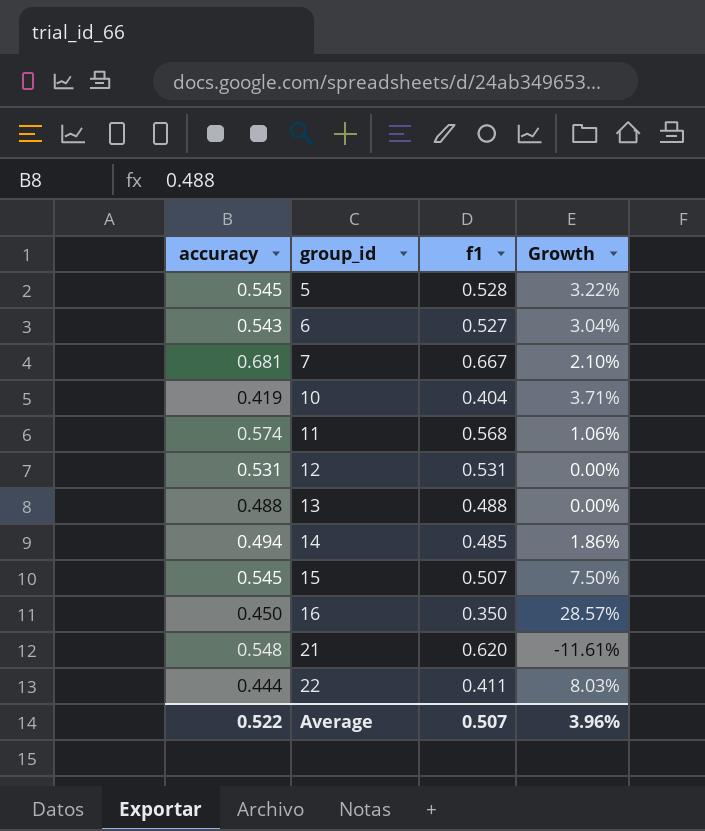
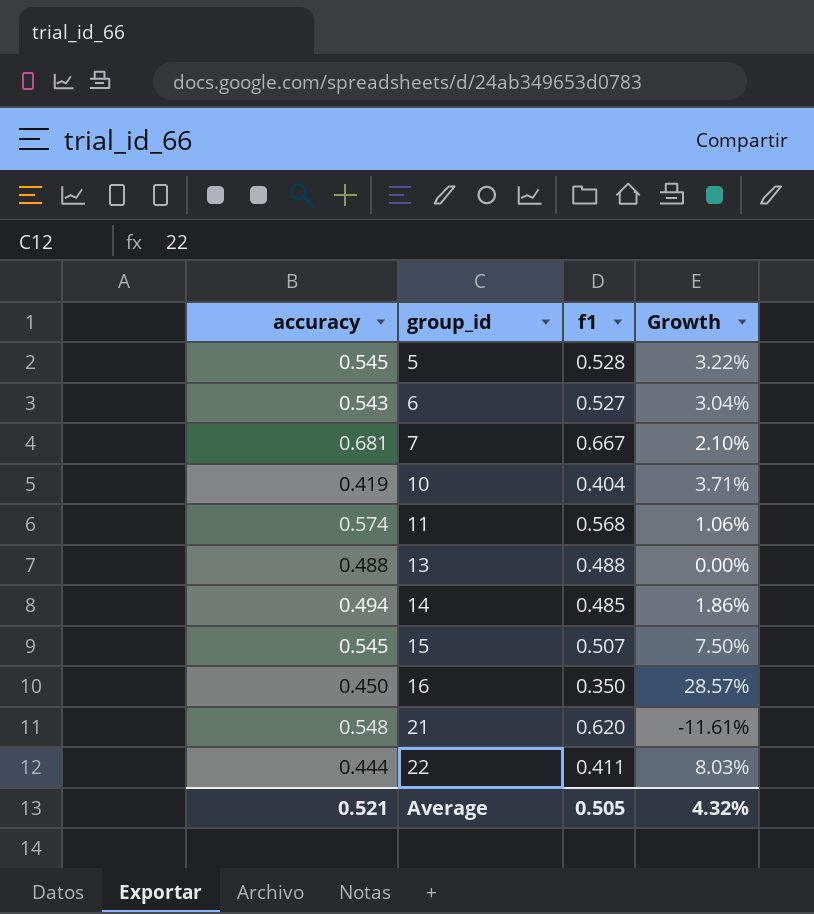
row 12: 0.531 | 0.531 | 0.00% -> none
Average | accuracy: 0.522 -> 0.521
Average | f1: 0.507 -> 0.505
Average | Growth: 3.96% -> 4.32%

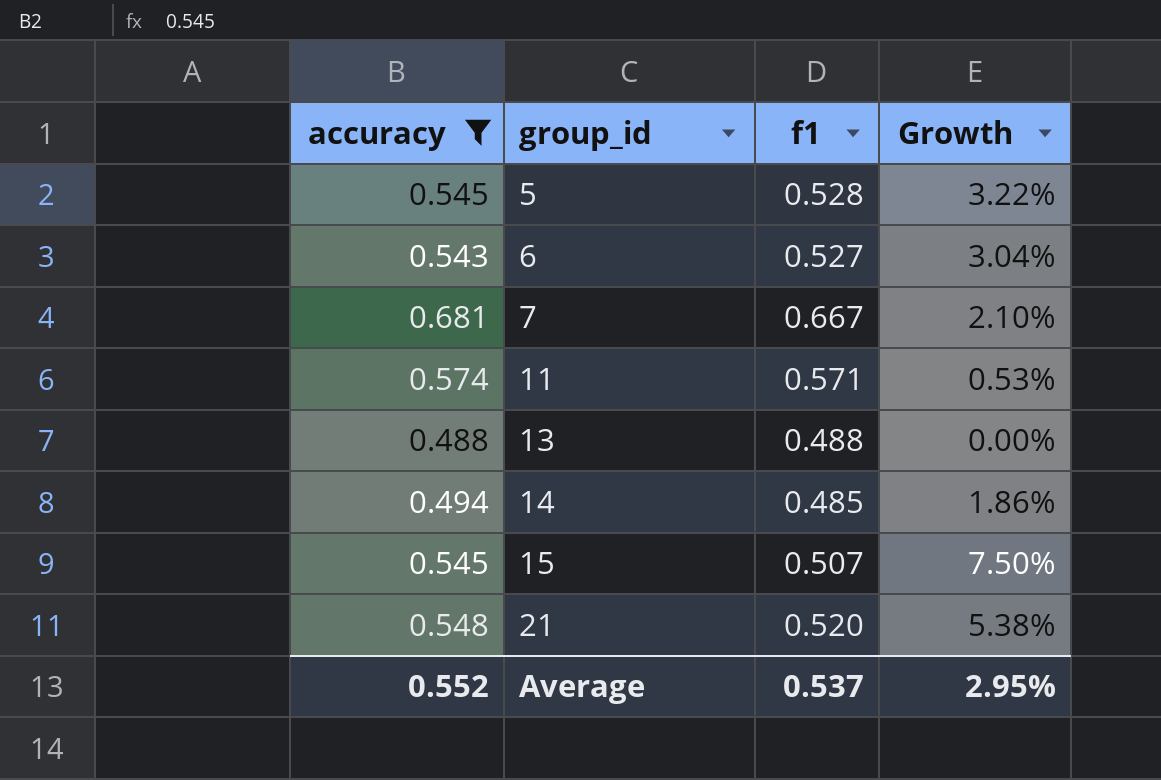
filter: none -> accuracy >= 0.488
11 | f1: 0.568 -> 0.571
11 | Growth: 1.06% -> 0.53%
21 | f1: 0.620 -> 0.520
21 | Growth: -11.61% -> 5.38%
Average | accuracy: 0.521 -> 0.552
Average | f1: 0.505 -> 0.537
Average | Growth: 4.32% -> 2.95%

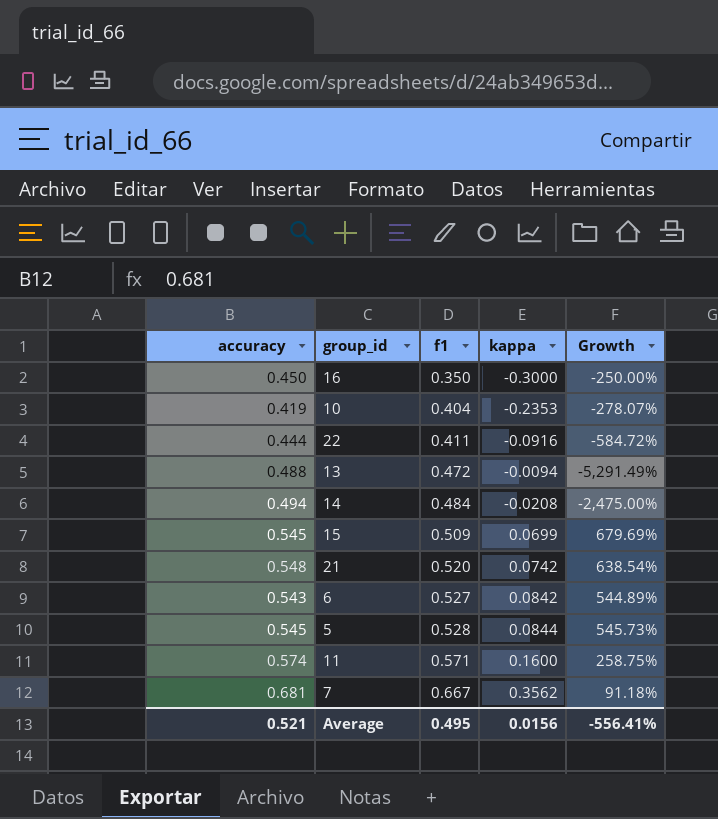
filter: accuracy >= 0.488 -> none
row order: group_id ascending -> f1 ascending
column kappa | position: none -> 4
column Growth | formula: ([accuracy] - [f1]) / [f1] -> ([accuracy] - [kappa]) / [kappa]
13 | f1: 0.488 -> 0.472
14 | f1: 0.485 -> 0.484
15 | f1: 0.507 -> 0.509
Average | accuracy: 0.552 -> 0.521
Average | f1: 0.537 -> 0.495
Average | Growth: 2.95% -> -556.41%

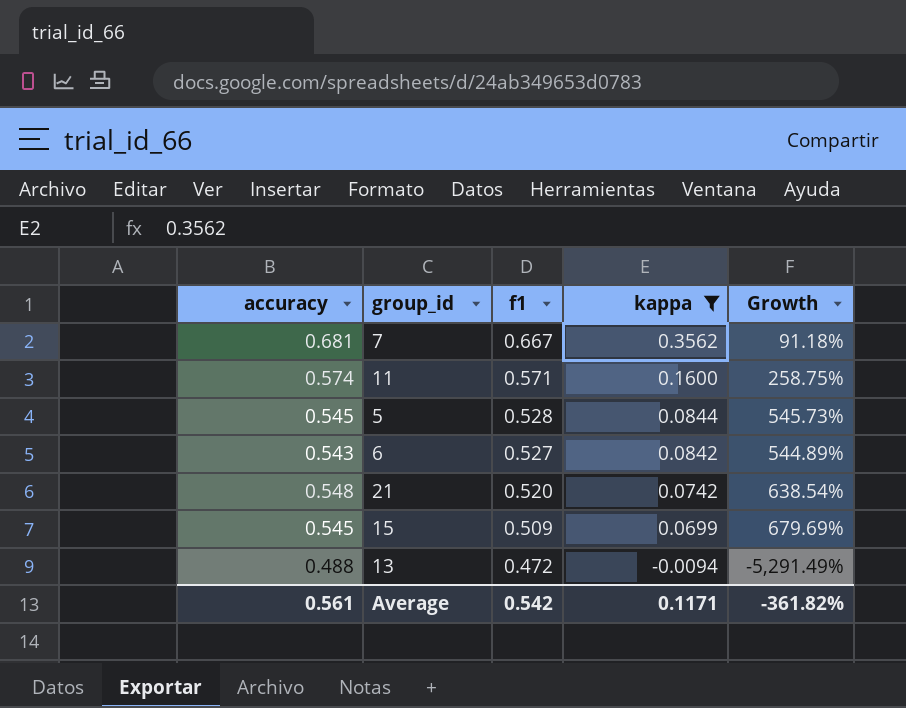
filter: none -> kappa >= -0.0094
row order: f1 ascending -> f1 descending
Average | accuracy: 0.521 -> 0.561
Average | f1: 0.495 -> 0.542
Average | kappa: 0.0156 -> 0.1171
Average | Growth: -556.41% -> -361.82%

